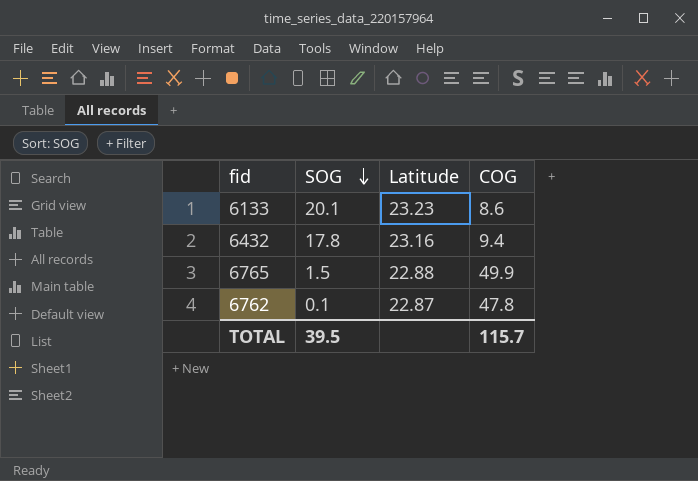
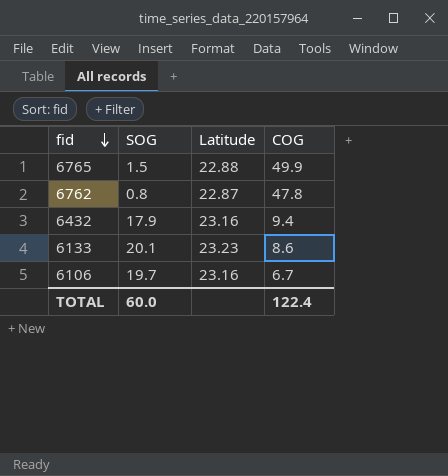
row order: SOG descending -> fid descending
6762 | SOG: 0.1 -> 0.8
6432 | SOG: 17.8 -> 17.9
row 6106: none -> 19.7 | 23.16 | 6.7
TOTAL | SOG: 39.5 -> 60.0
TOTAL | COG: 115.7 -> 122.4

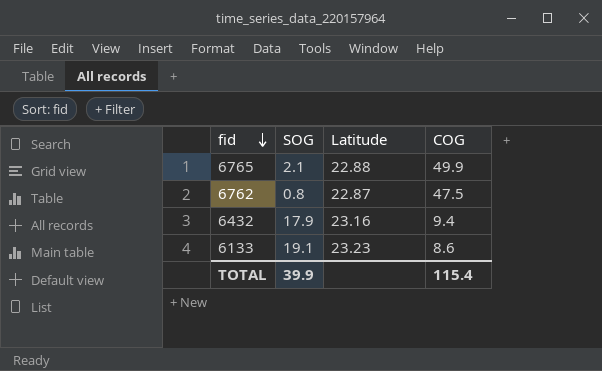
row 6106: 19.7 | 23.16 | 6.7 -> none
6765 | SOG: 1.5 -> 2.1
6762 | COG: 47.8 -> 47.5
6133 | SOG: 20.1 -> 19.1
TOTAL | SOG: 60.0 -> 39.9
TOTAL | COG: 122.4 -> 115.4

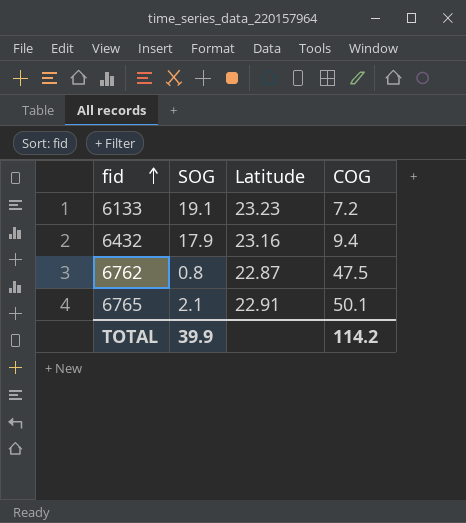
row order: fid descending -> fid ascending
6133 | COG: 8.6 -> 7.2
6765 | Latitude: 22.88 -> 22.91
6765 | COG: 49.9 -> 50.1
TOTAL | COG: 115.4 -> 114.2

